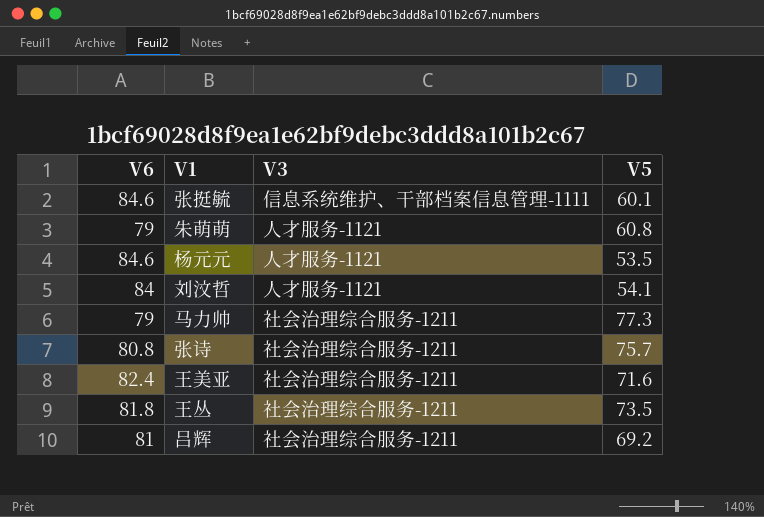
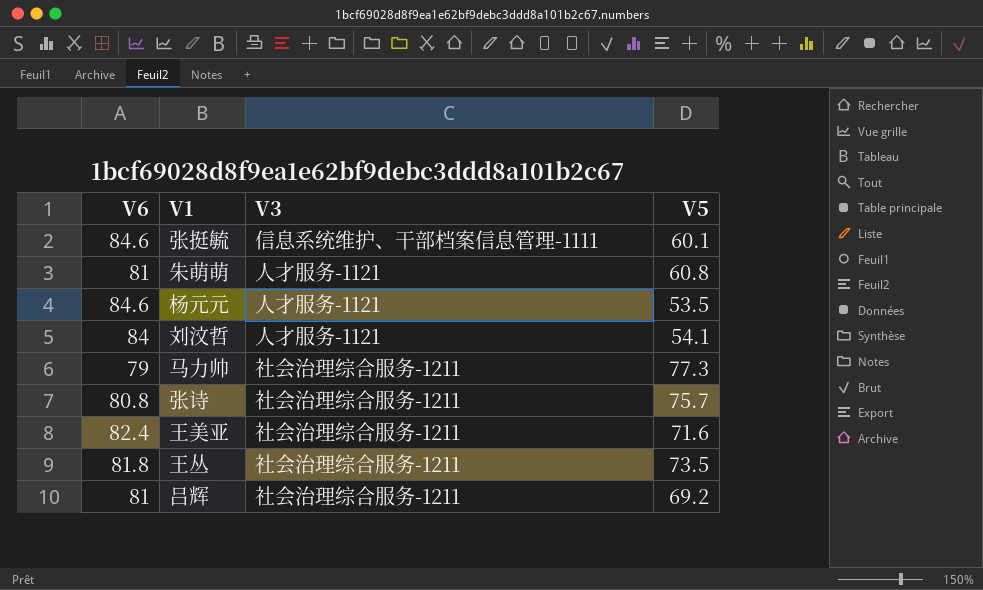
朱萌萌 | V6: 79 -> 81

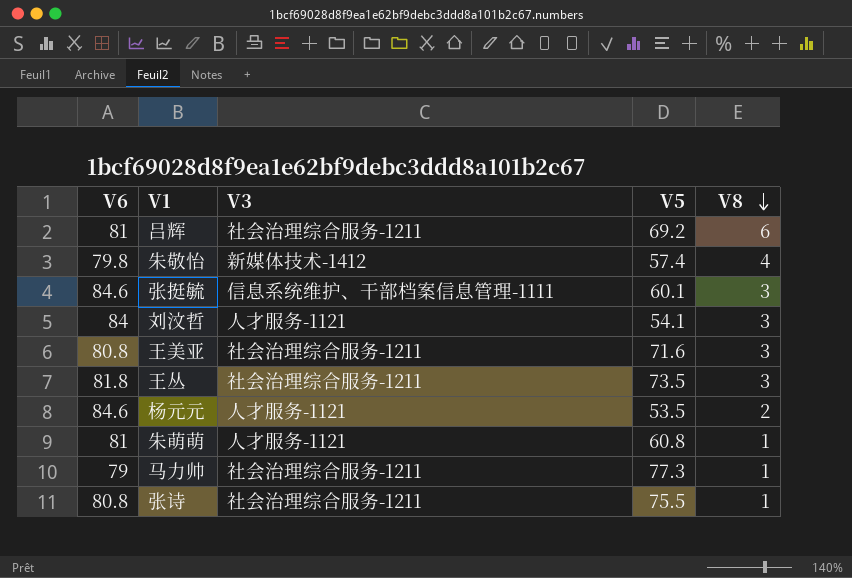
row order: none -> V8 descending
column V8 | position: none -> 5
row 朱敬怡: none -> 79.8 | 新媒体技术-1412 | 57.4 | 4
王美亚 | V6: 82.4 -> 80.8
张诗 | V5: 75.7 -> 75.5

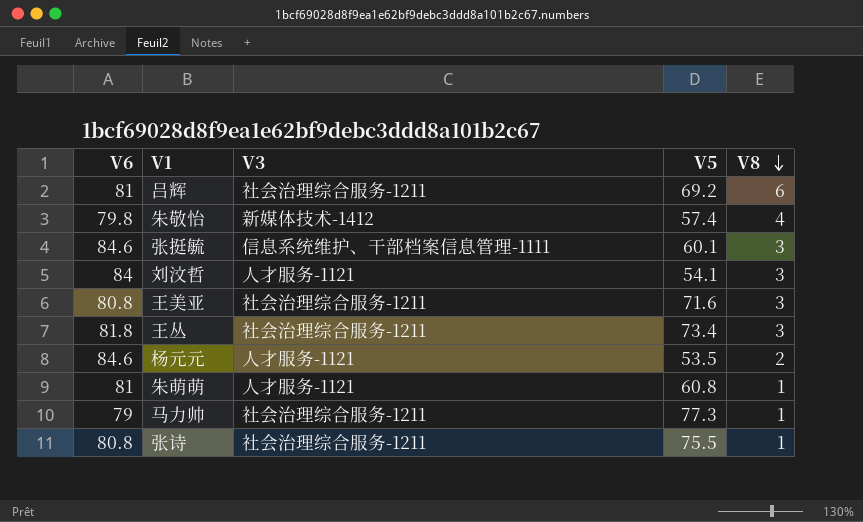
王丛 | V5: 73.5 -> 73.4

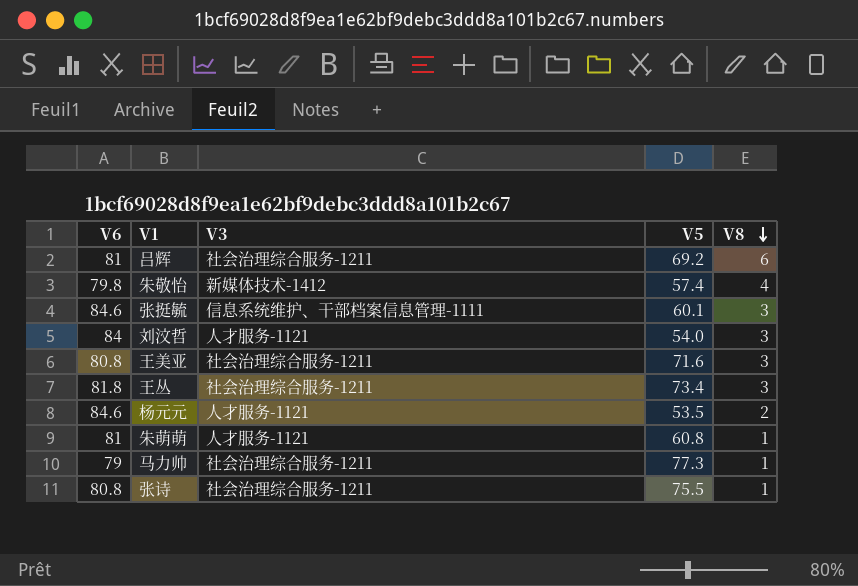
刘汶哲 | V5: 54.1 -> 54.0

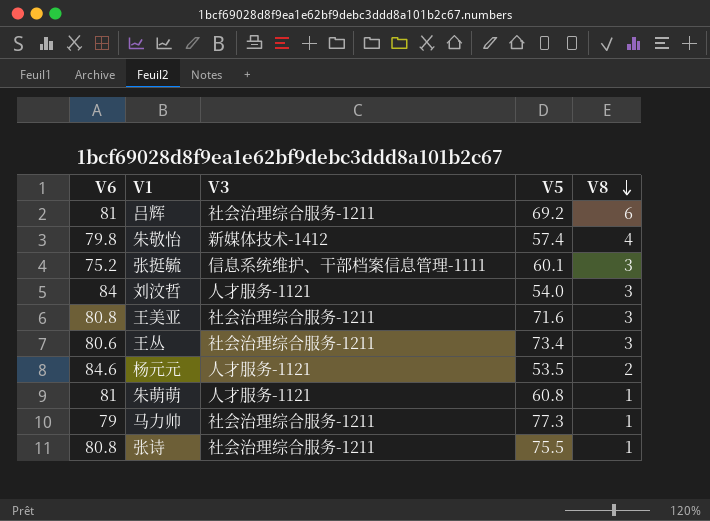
张挺毓 | V6: 84.6 -> 75.2
王丛 | V6: 81.8 -> 80.6

